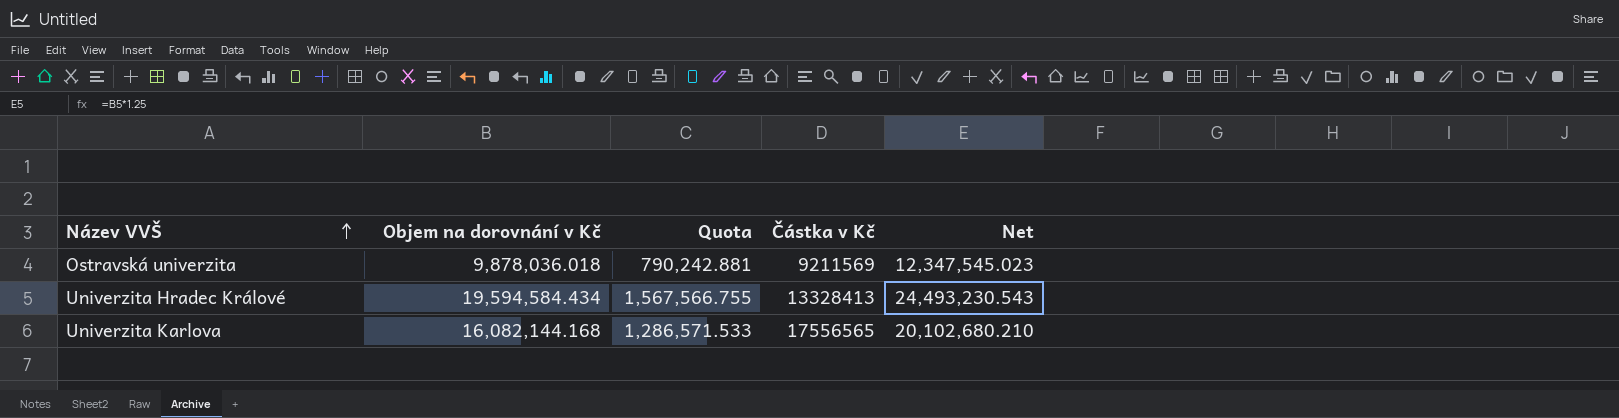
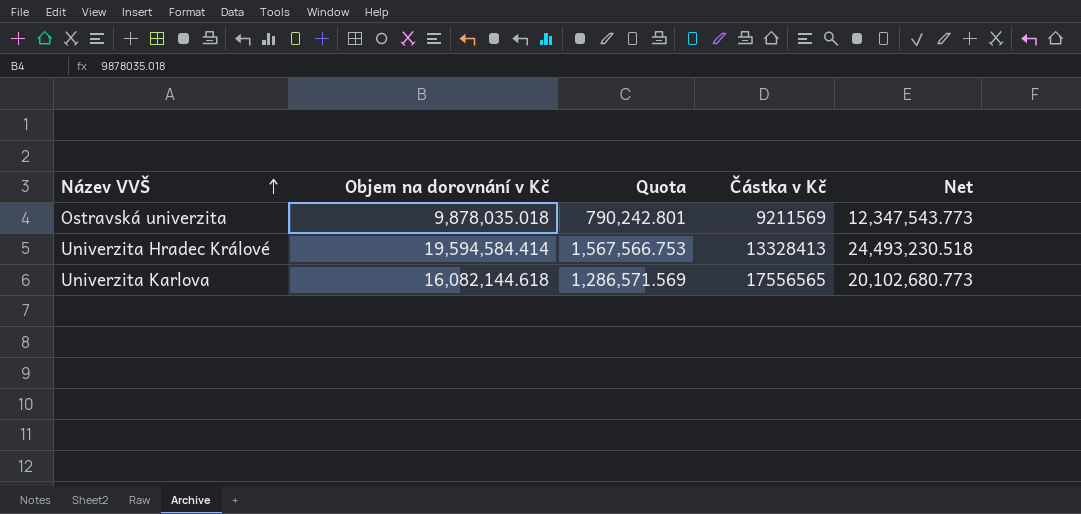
Ostravská univerzita | Objem na dorovnání v Kč: 9,878,036.018 -> 9,878,035.018
Ostravská univerzita | Quota: 790,242.881 -> 790,242.801
Ostravská univerzita | Net: 12,347,545.023 -> 12,347,543.773
Univerzita Hradec Králové | Objem na dorovnání v Kč: 19,594,584.434 -> 19,594,584.414
Univerzita Hradec Králové | Quota: 1,567,566.755 -> 1,567,566.753
Univerzita Hradec Králové | Net: 24,493,230.543 -> 24,493,230.518
Univerzita Karlova | Objem na dorovnání v Kč: 16,082,144.168 -> 16,082,144.618
Univerzita Karlova | Quota: 1,286,571.533 -> 1,286,571.569
Univerzita Karlova | Net: 20,102,680.210 -> 20,102,680.773

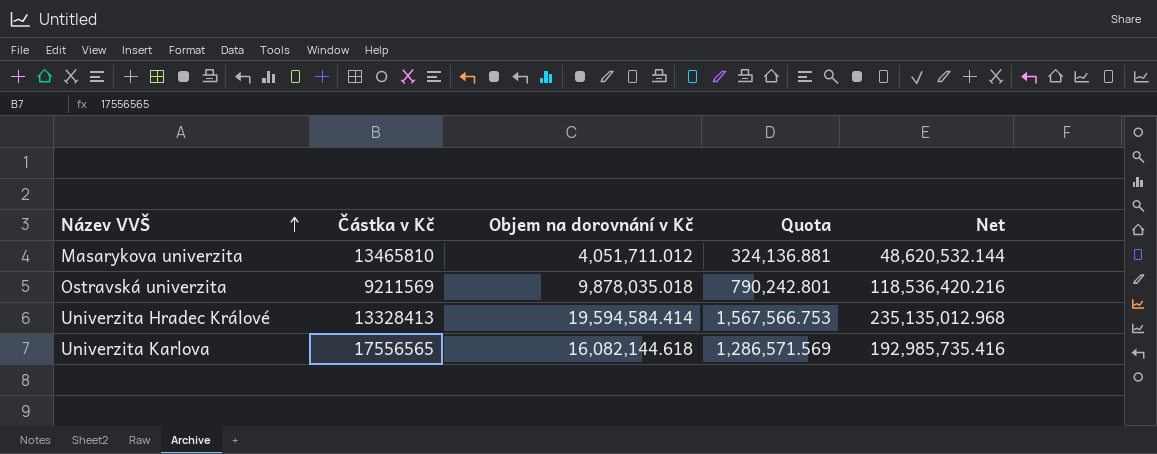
column Částka v Kč | position: 4 -> 2
column Net | formula: [Objem na dorovnání v Kč] * 1.25 -> [Objem na dorovnání v Kč] * 12
row Masarykova univerzita: none -> 13465810 | 4,051,711.012 | 324,136.881 | 48,620,532.144

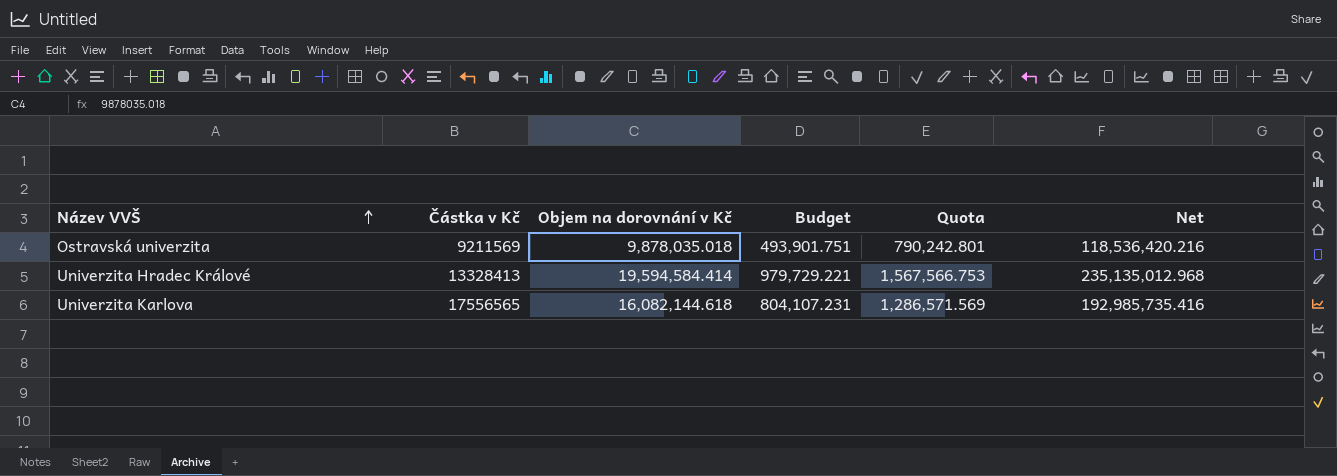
column Budget | formula: none -> [Objem na dorovnání v Kč] * 0.05
row Masarykova univerzita: 13465810 | 4,051,711.012 | 324,136.881 | 48,620,532.144 -> none

